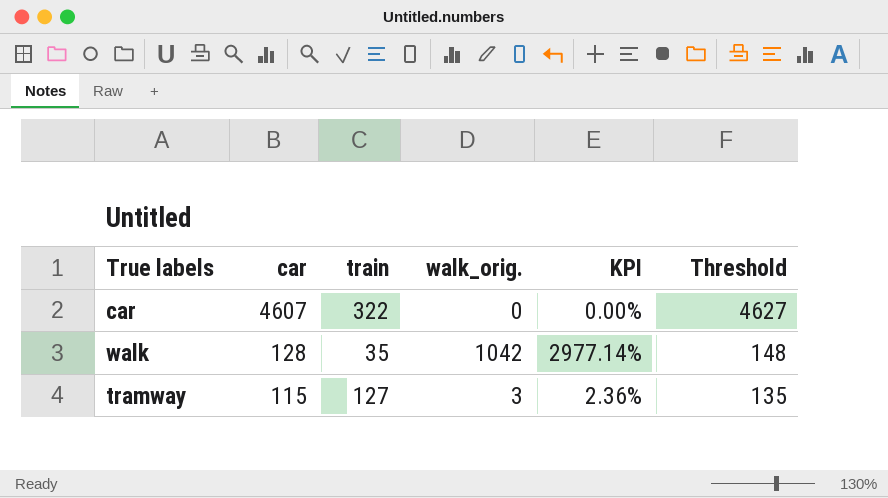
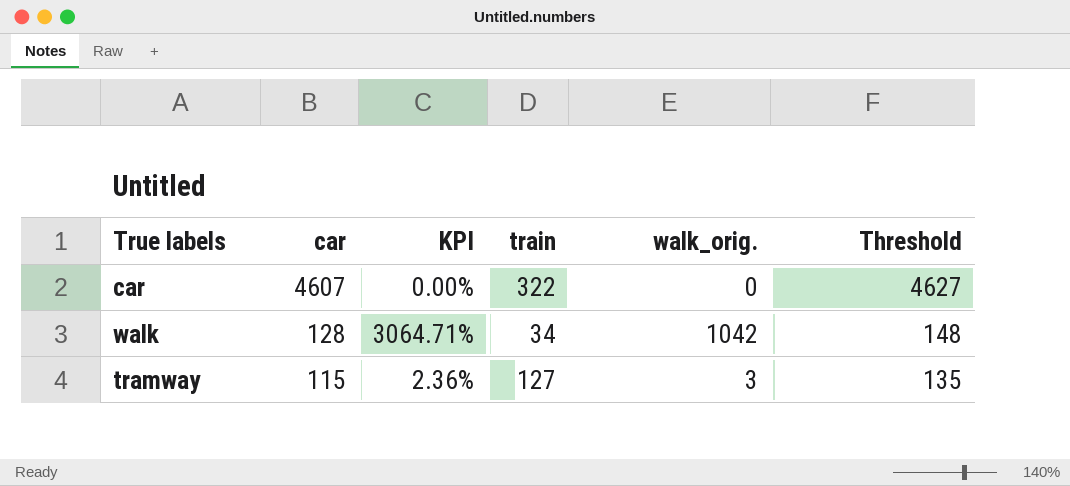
column KPI | position: 5 -> 3
walk | KPI: 2977.14% -> 3064.71%
walk | train: 35 -> 34

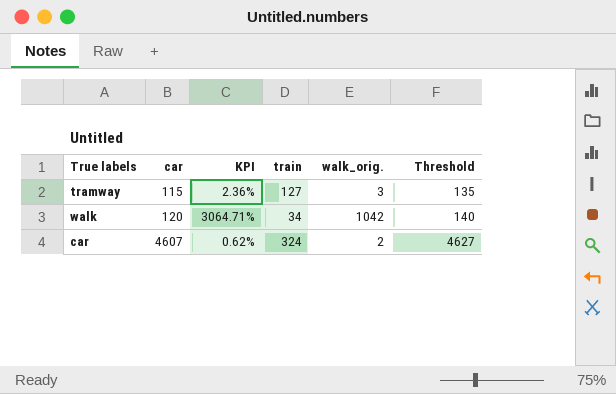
row order: car descending -> car ascending
walk | car: 128 -> 120
walk | Threshold: 148 -> 140
car | KPI: 0.00% -> 0.62%
car | train: 322 -> 324
car | walk_orig.: 0 -> 2

